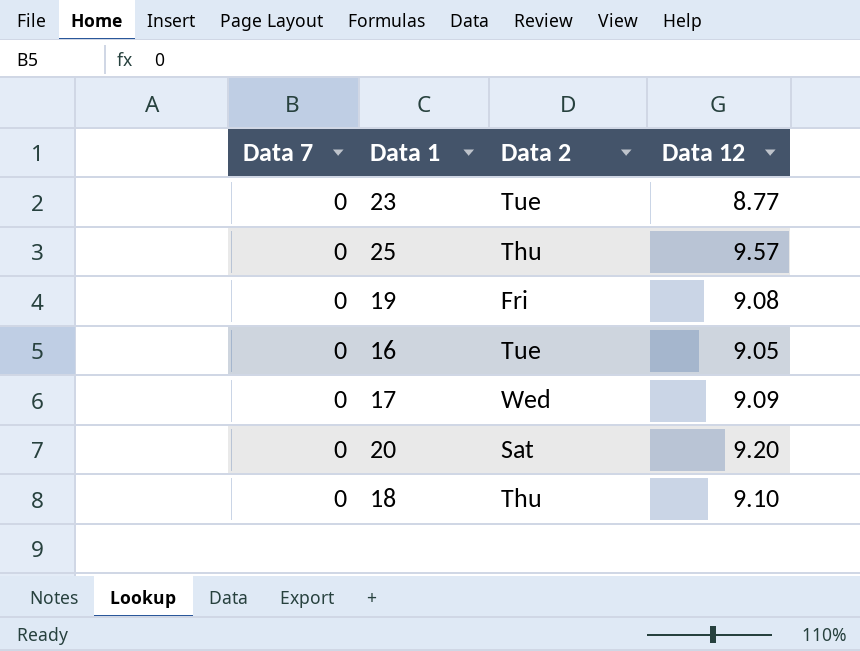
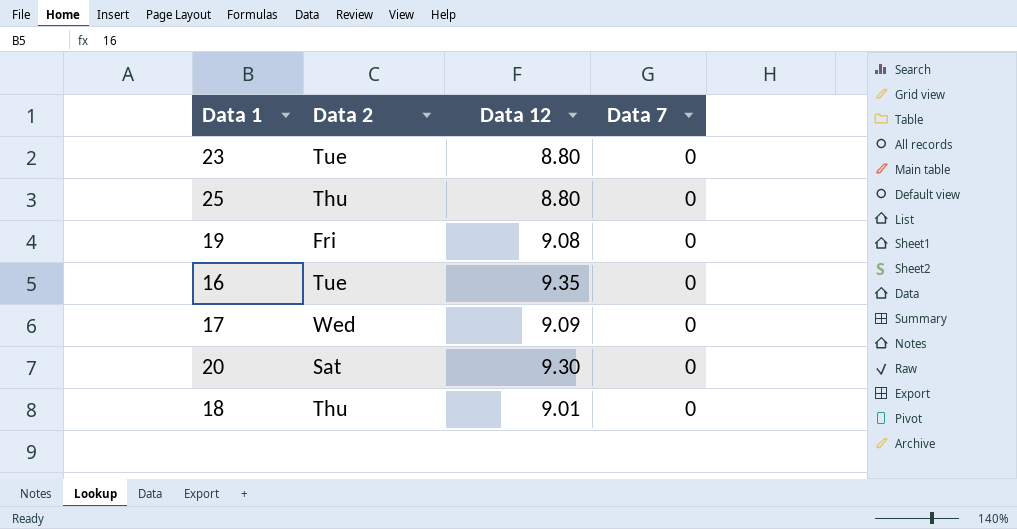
column Data 7 | position: 1 -> 4
23 | Data 12: 8.77 -> 8.80
25 | Data 12: 9.57 -> 8.80
16 | Data 12: 9.05 -> 9.35
20 | Data 12: 9.20 -> 9.30
18 | Data 12: 9.10 -> 9.01

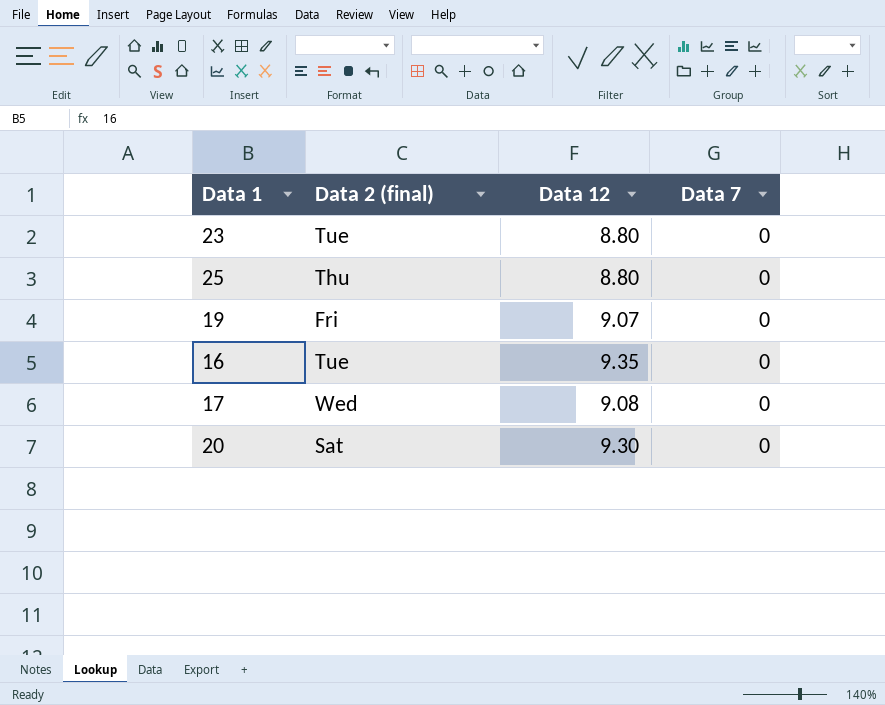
column name: Data 2 -> Data 2 (final)
row 18: Thu | 9.01 | 0 -> none
19 | Data 12: 9.08 -> 9.07
17 | Data 12: 9.09 -> 9.08

